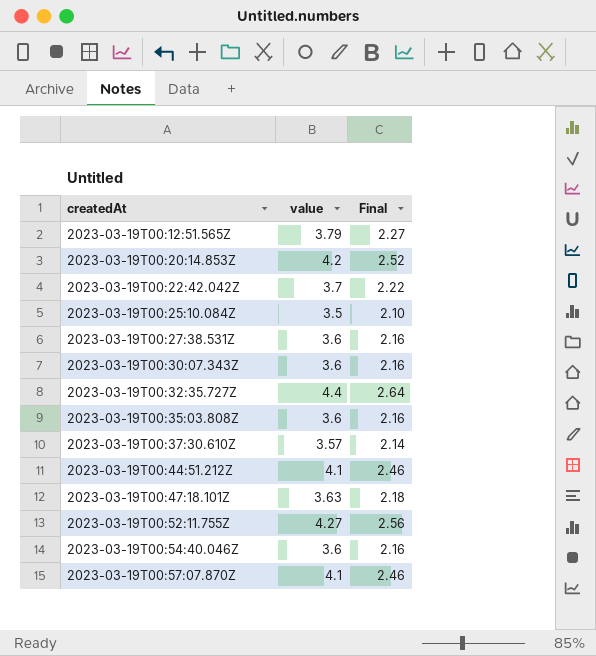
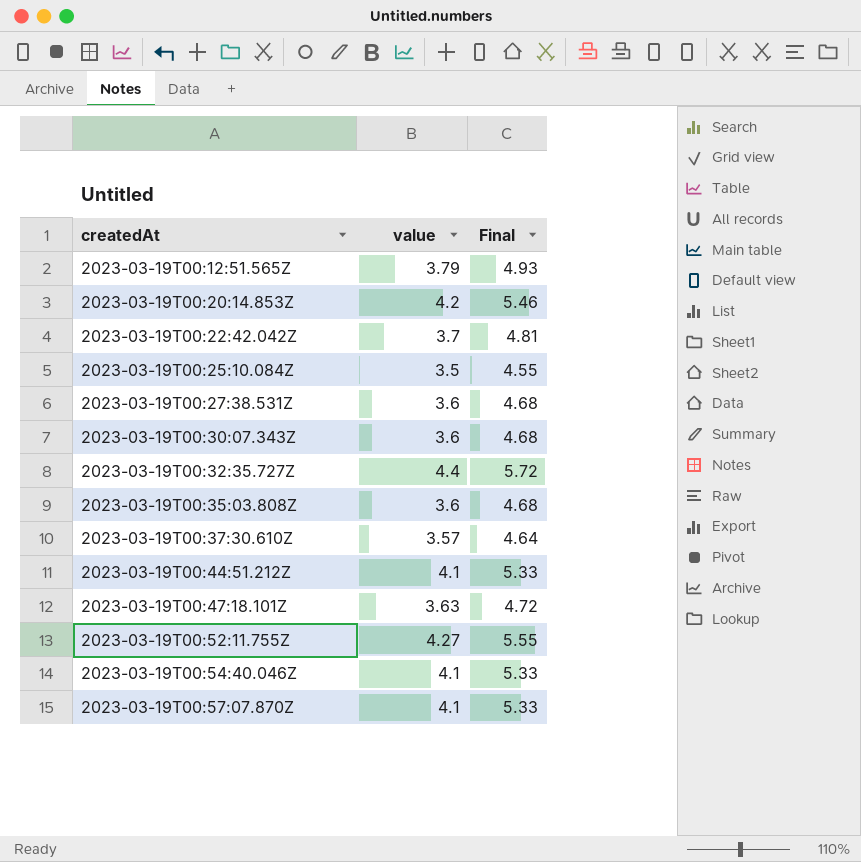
column Final | formula: [value] * 0.6 -> [value] * 1.3
2023-03-19T00:54:40.046Z | value: 3.6 -> 4.1

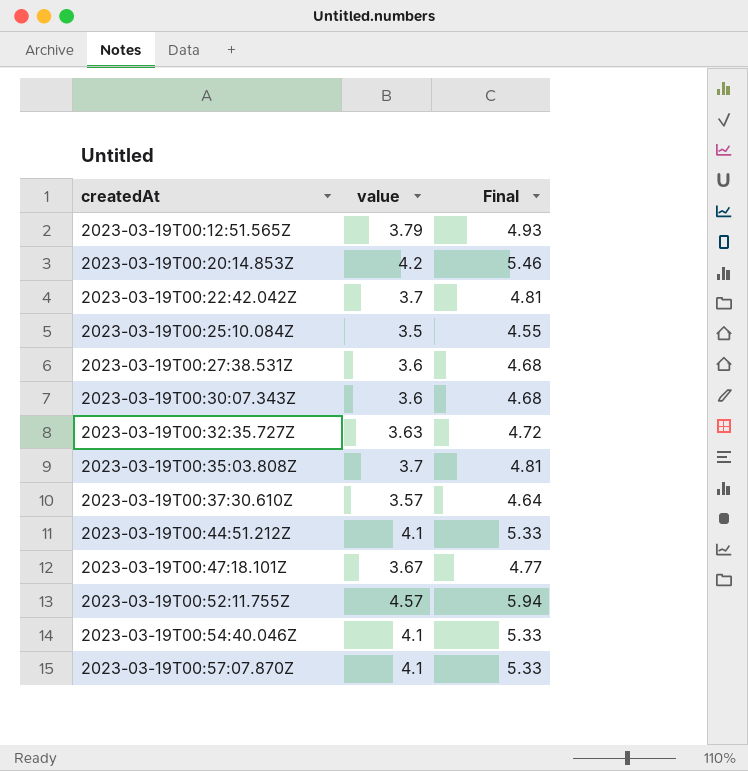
2023-03-19T00:32:35.727Z | value: 4.4 -> 3.63
2023-03-19T00:32:35.727Z | Final: 5.72 -> 4.72
2023-03-19T00:35:03.808Z | value: 3.6 -> 3.7
2023-03-19T00:35:03.808Z | Final: 4.68 -> 4.81
2023-03-19T00:47:18.101Z | value: 3.63 -> 3.67
2023-03-19T00:47:18.101Z | Final: 4.72 -> 4.77
2023-03-19T00:52:11.755Z | value: 4.27 -> 4.57
2023-03-19T00:52:11.755Z | Final: 5.55 -> 5.94

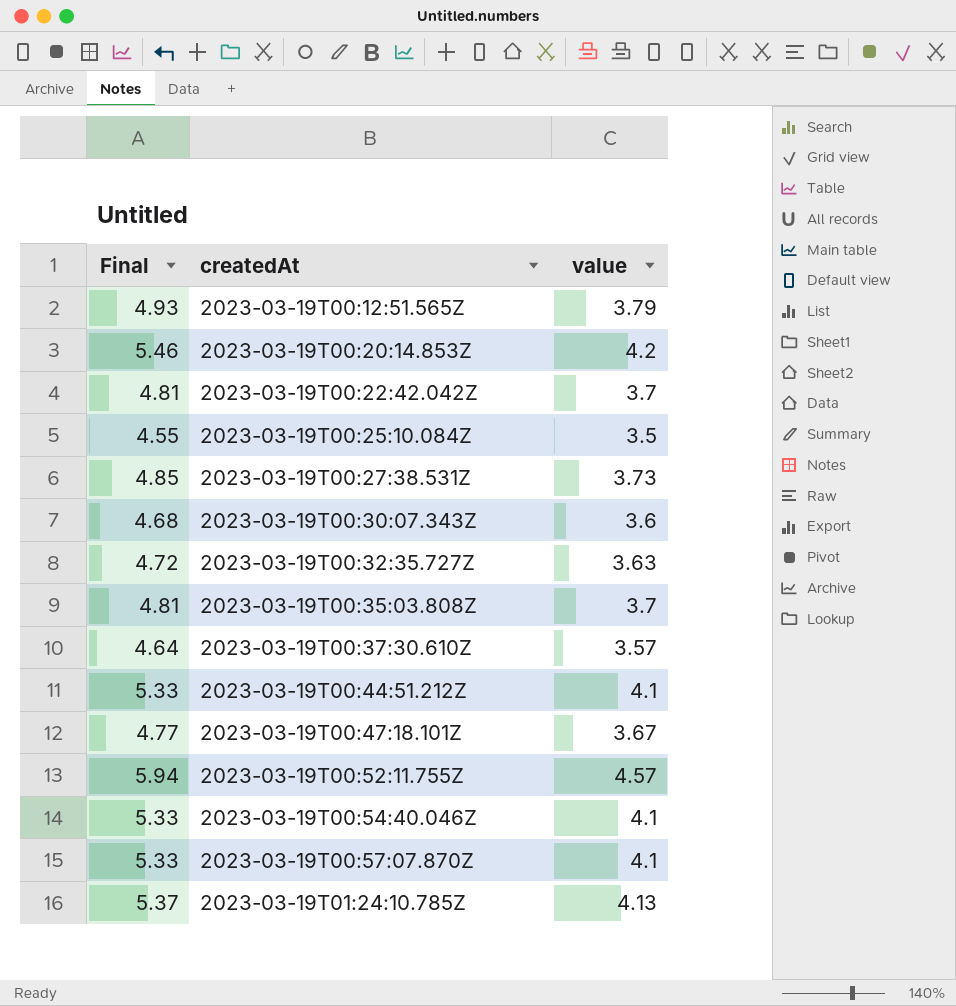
column Final | position: 3 -> 1
2023-03-19T00:27:38.531Z | Final: 4.68 -> 4.85
2023-03-19T00:27:38.531Z | value: 3.6 -> 3.73
row 2023-03-19T01:24:10.785Z: none -> 5.37 | 4.13

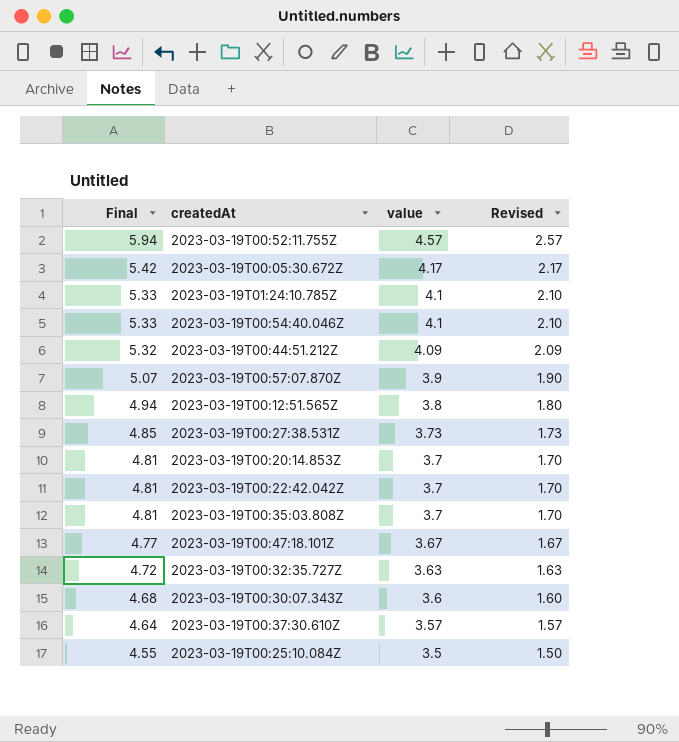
row order: createdAt ascending -> Final descending
column Revised | formula: none -> [value] - 2
row 2023-03-19T00:05:30.672Z: none -> 5.42 | 4.17 | 2.17
2023-03-19T01:24:10.785Z | Final: 5.37 -> 5.33
2023-03-19T01:24:10.785Z | value: 4.13 -> 4.1
2023-03-19T00:44:51.212Z | Final: 5.33 -> 5.32
2023-03-19T00:44:51.212Z | value: 4.1 -> 4.09
2023-03-19T00:57:07.870Z | Final: 5.33 -> 5.07
2023-03-19T00:57:07.870Z | value: 4.1 -> 3.9
2023-03-19T00:12:51.565Z | Final: 4.93 -> 4.94
2023-03-19T00:12:51.565Z | value: 3.79 -> 3.8
2023-03-19T00:20:14.853Z | Final: 5.46 -> 4.81
2023-03-19T00:20:14.853Z | value: 4.2 -> 3.7

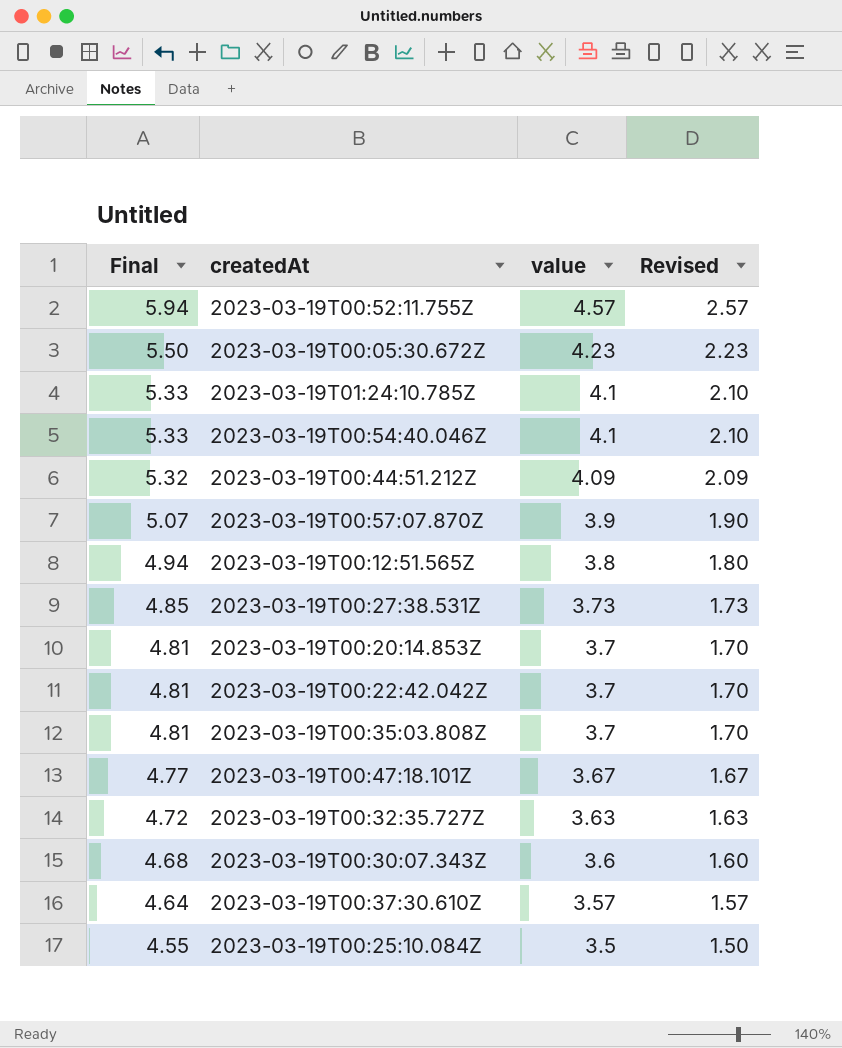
2023-03-19T00:05:30.672Z | Final: 5.42 -> 5.50
2023-03-19T00:05:30.672Z | value: 4.17 -> 4.23
2023-03-19T00:05:30.672Z | Revised: 2.17 -> 2.23

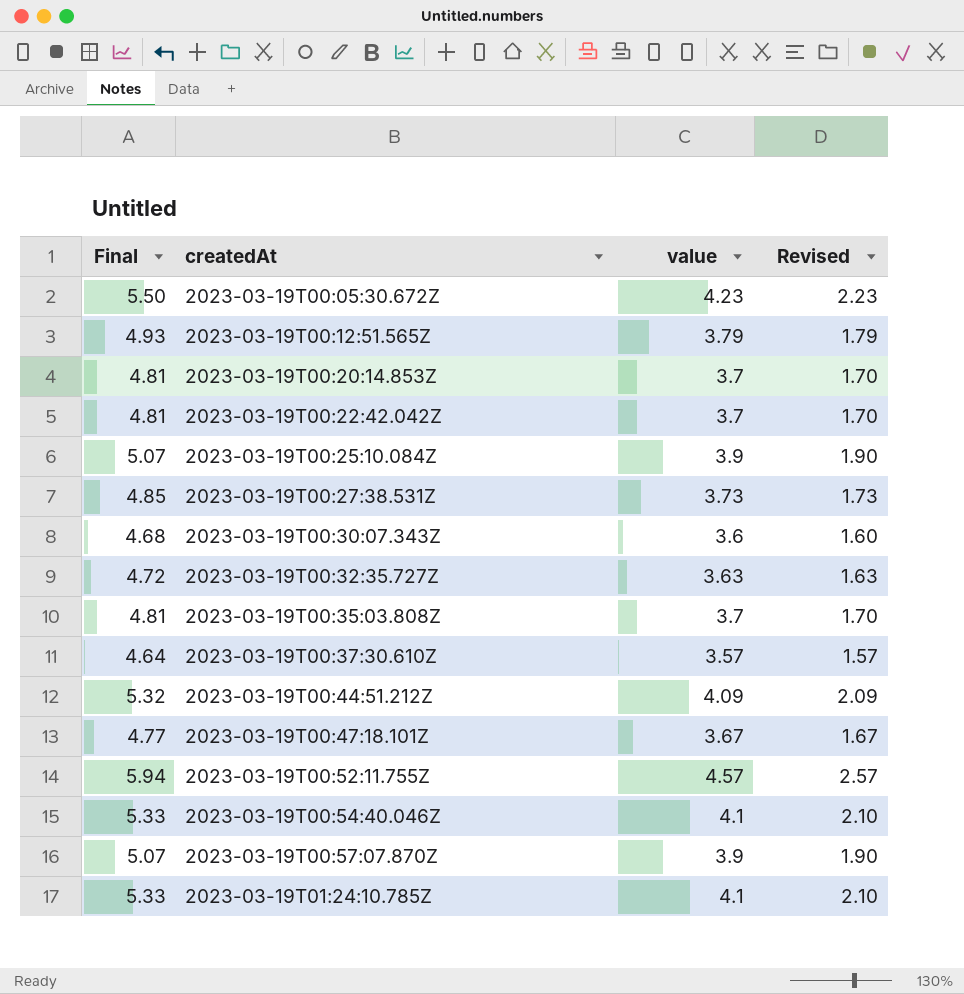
row order: Final descending -> createdAt ascending
2023-03-19T00:12:51.565Z | Final: 4.94 -> 4.93
2023-03-19T00:12:51.565Z | value: 3.8 -> 3.79
2023-03-19T00:12:51.565Z | Revised: 1.80 -> 1.79
2023-03-19T00:25:10.084Z | Final: 4.55 -> 5.07
2023-03-19T00:25:10.084Z | value: 3.5 -> 3.9
2023-03-19T00:25:10.084Z | Revised: 1.50 -> 1.90

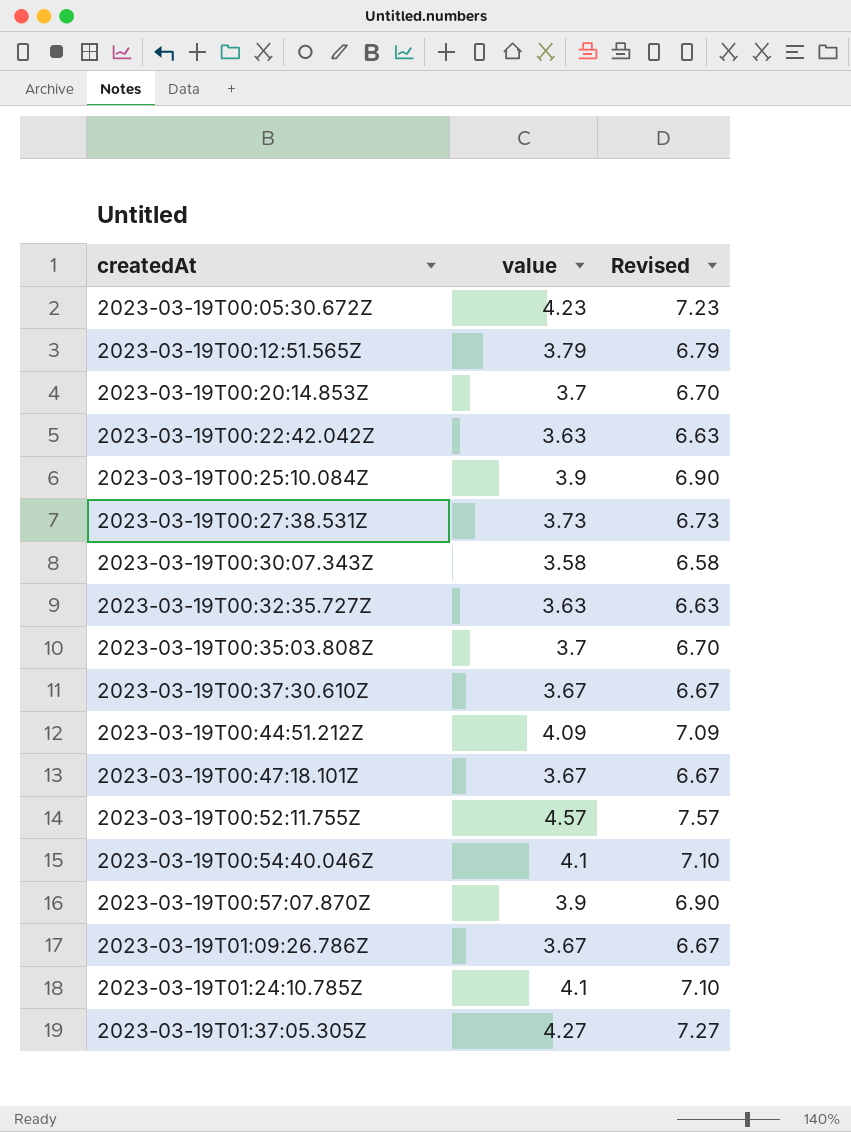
column Final | formula: [value] * 1.3 -> none
column Revised | formula: [value] - 2 -> [value] + 3
2023-03-19T00:22:42.042Z | value: 3.7 -> 3.63
2023-03-19T00:30:07.343Z | value: 3.6 -> 3.58
2023-03-19T00:37:30.610Z | value: 3.57 -> 3.67
row 2023-03-19T01:09:26.786Z: none -> 3.67 | 6.67
row 2023-03-19T01:37:05.305Z: none -> 4.27 | 7.27

